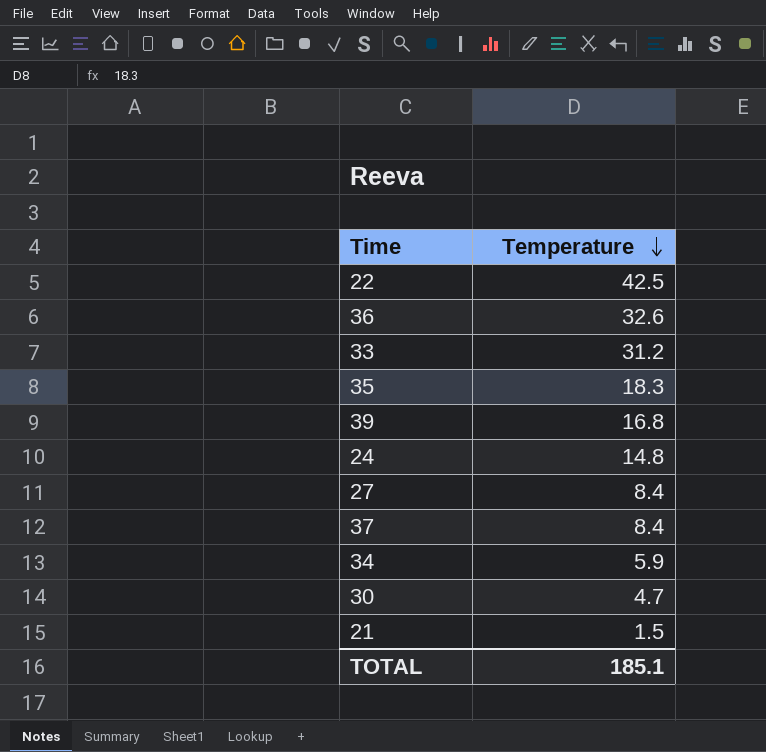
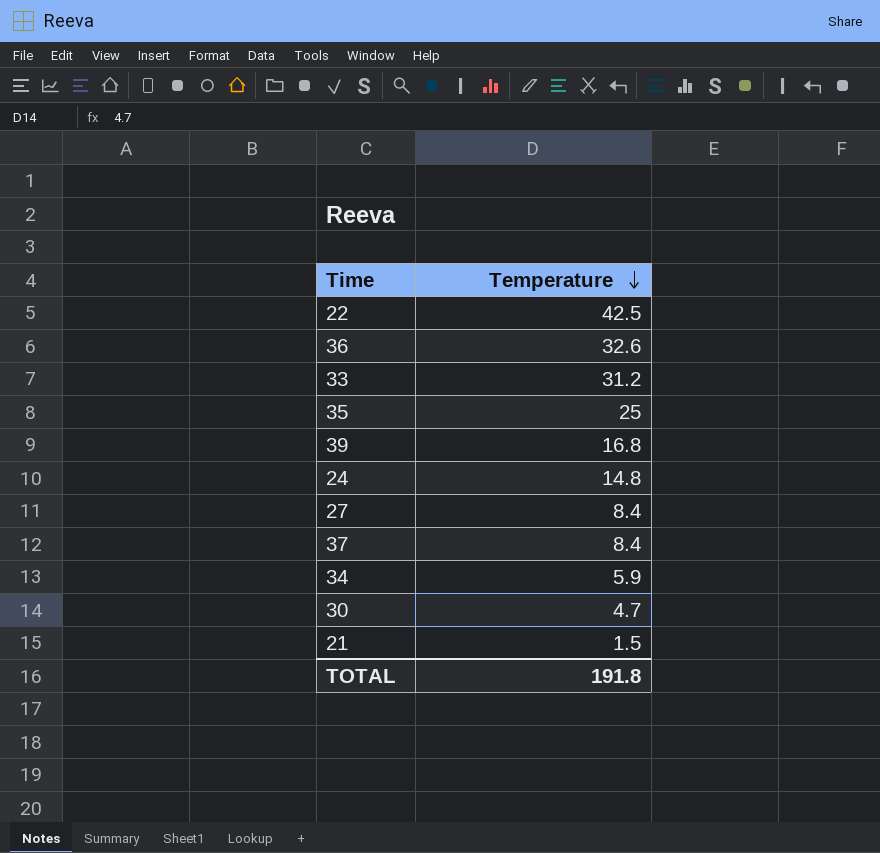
35 | Temperature: 18.3 -> 25
TOTAL | Temperature: 185.1 -> 191.8

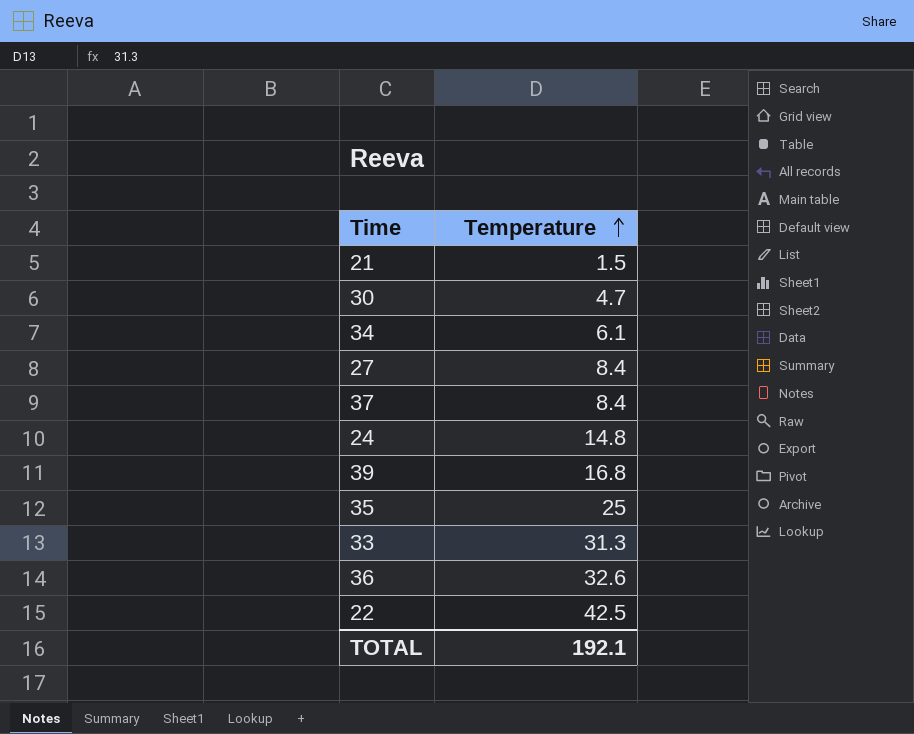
row order: Temperature descending -> Temperature ascending
34 | Temperature: 5.9 -> 6.1
33 | Temperature: 31.2 -> 31.3
TOTAL | Temperature: 191.8 -> 192.1

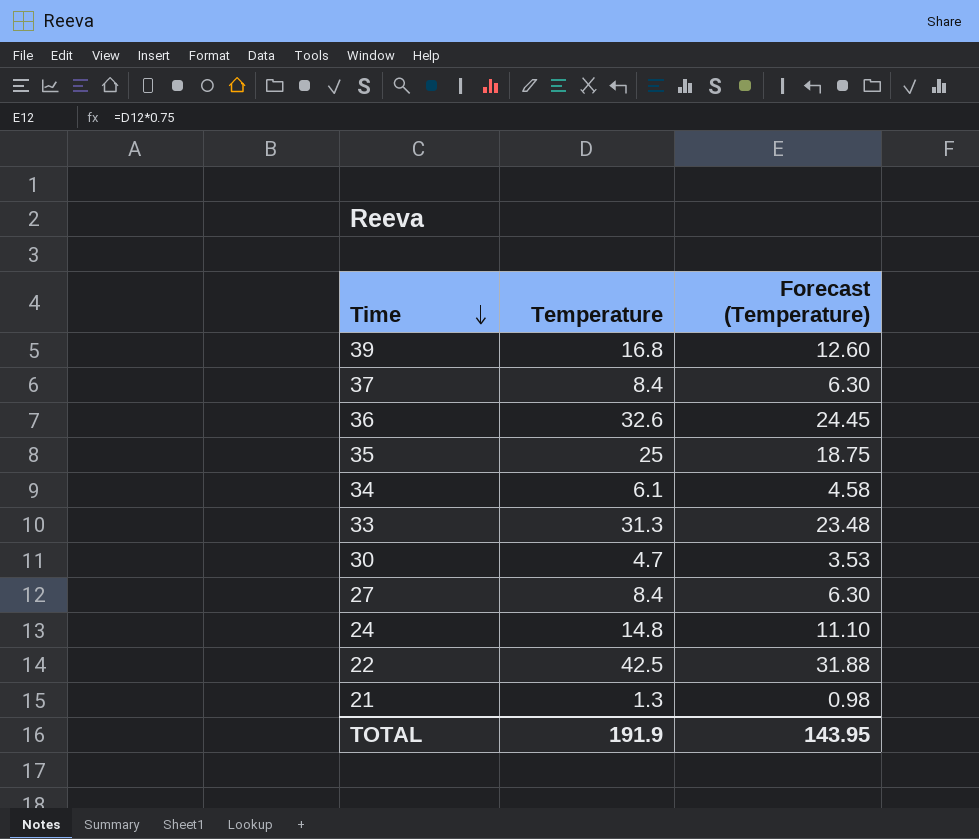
row order: Temperature ascending -> Time descending
column Forecast (Temperature) | formula: none -> [Temperature] * 0.75
21 | Temperature: 1.5 -> 1.3
TOTAL | Temperature: 192.1 -> 191.9

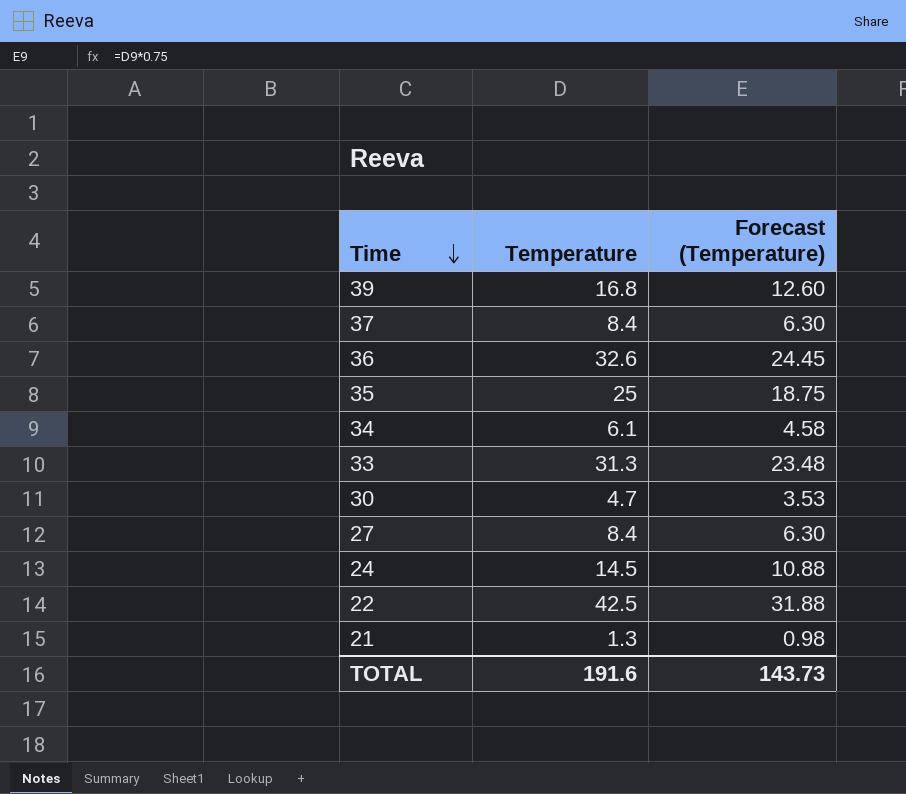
24 | Temperature: 14.8 -> 14.5
24 | Forecast (Temperature): 11.10 -> 10.88
TOTAL | Temperature: 191.9 -> 191.6
TOTAL | Forecast (Temperature): 143.95 -> 143.73

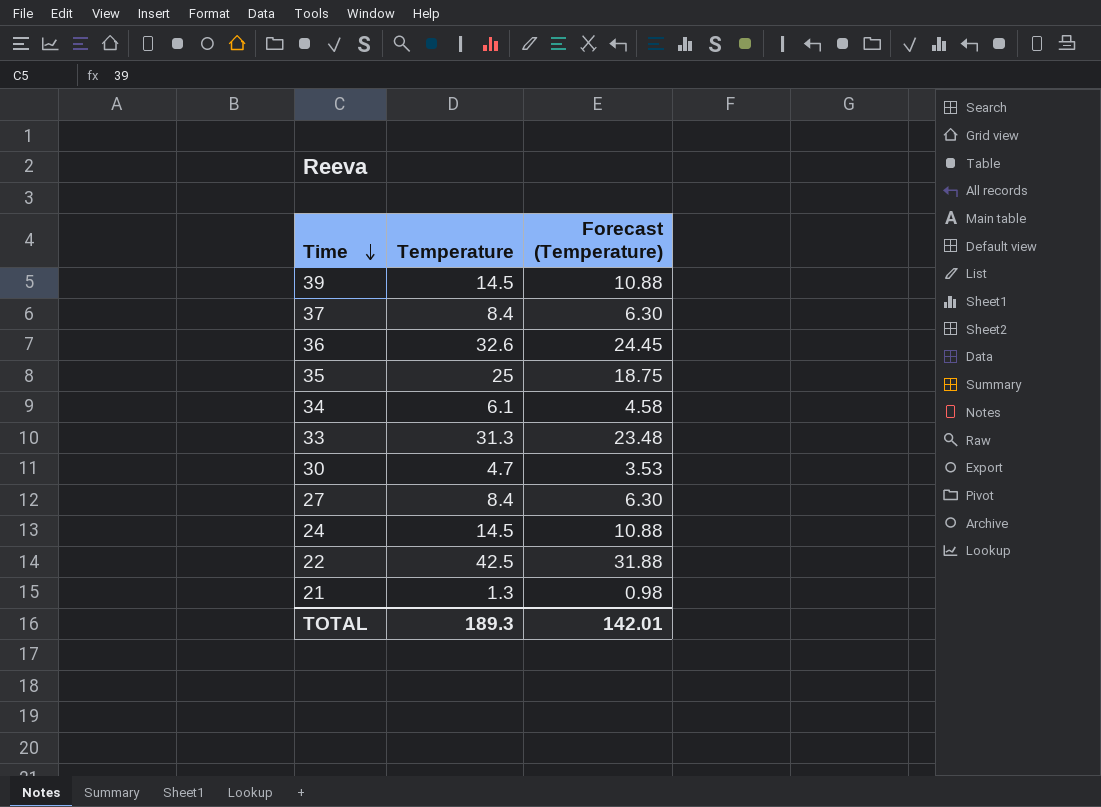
39 | Temperature: 16.8 -> 14.5
39 | Forecast (Temperature): 12.60 -> 10.88
TOTAL | Temperature: 191.6 -> 189.3
TOTAL | Forecast (Temperature): 143.73 -> 142.01

